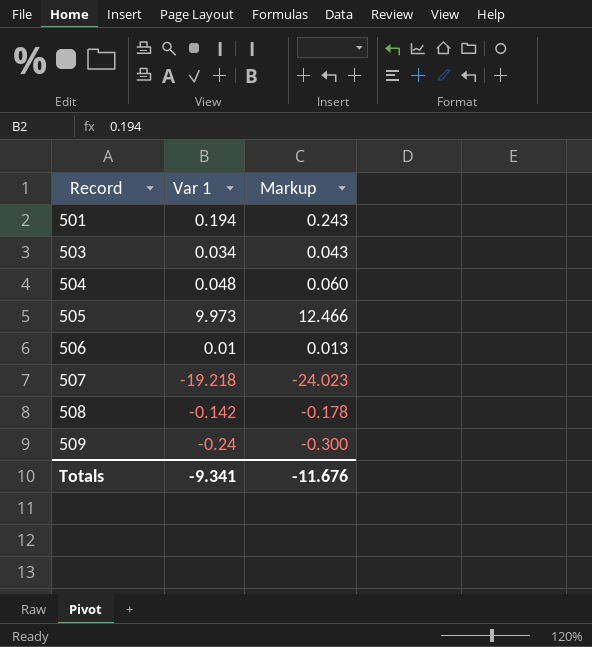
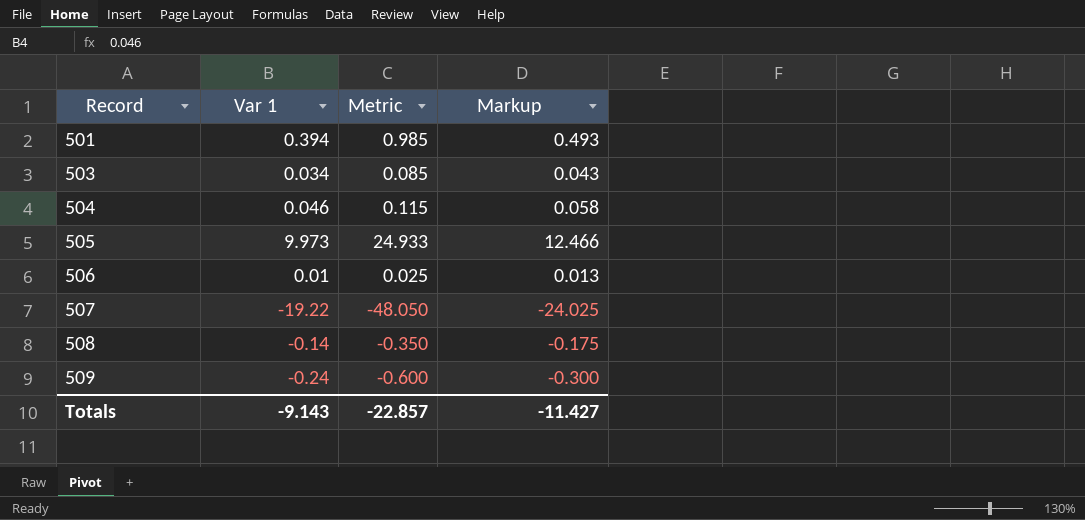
column Metric | formula: none -> [Var 1] * 2.5
501 | Var 1: 0.194 -> 0.394
501 | Markup: 0.243 -> 0.493
504 | Var 1: 0.048 -> 0.046
504 | Markup: 0.060 -> 0.058
507 | Var 1: -19.218 -> -19.22
507 | Markup: -24.023 -> -24.025
508 | Var 1: -0.142 -> -0.14
508 | Markup: -0.178 -> -0.175
Totals | Var 1: -9.341 -> -9.143
Totals | Markup: -11.676 -> -11.427

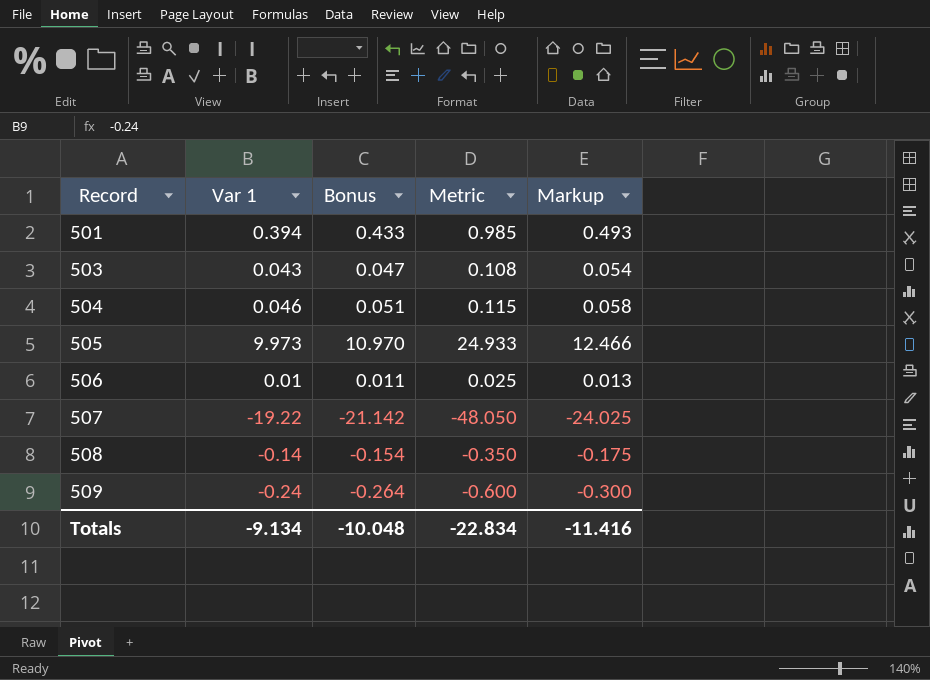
column Bonus | formula: none -> [Var 1] * 1.1
503 | Var 1: 0.034 -> 0.043
503 | Metric: 0.085 -> 0.108
503 | Markup: 0.043 -> 0.054
Totals | Var 1: -9.143 -> -9.134
Totals | Metric: -22.857 -> -22.834
Totals | Markup: -11.427 -> -11.416

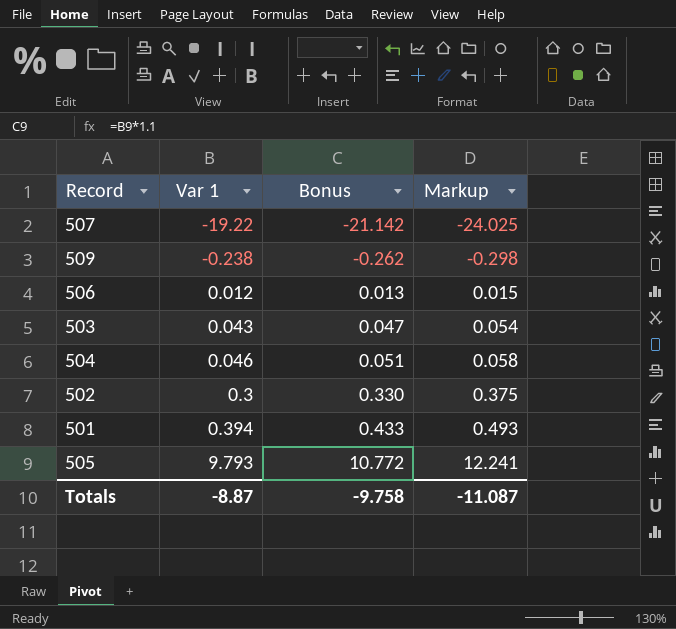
row order: Record ascending -> Var 1 ascending
column Metric | formula: [Var 1] * 2.5 -> none
row 508: -0.14 | -0.154 | -0.350 | -0.175 -> none
509 | Var 1: -0.24 -> -0.238
509 | Bonus: -0.264 -> -0.262
509 | Markup: -0.300 -> -0.298
506 | Var 1: 0.01 -> 0.012
506 | Bonus: 0.011 -> 0.013
506 | Markup: 0.013 -> 0.015
row 502: none -> 0.3 | 0.330 | 0.375
505 | Var 1: 9.973 -> 9.793
505 | Bonus: 10.970 -> 10.772
505 | Markup: 12.466 -> 12.241
Totals | Var 1: -9.134 -> -8.87
Totals | Bonus: -10.048 -> -9.758
Totals | Markup: -11.416 -> -11.087

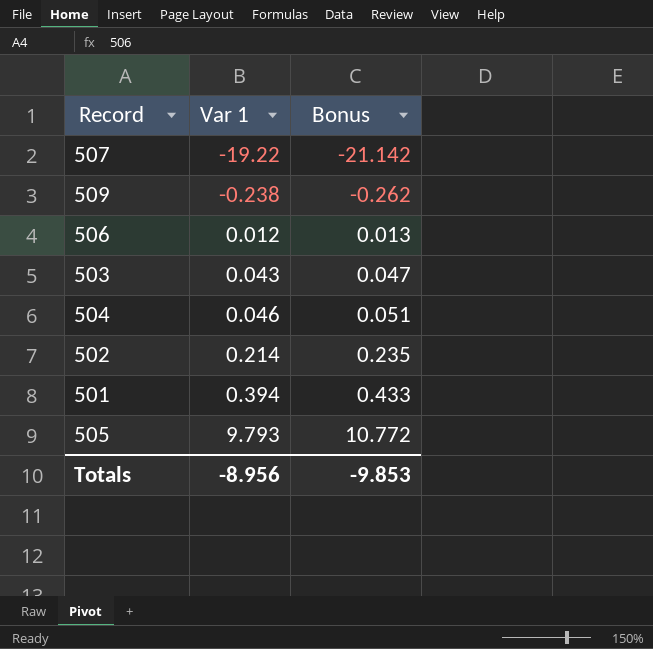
column Markup | formula: [Var 1] * 1.25 -> none
502 | Var 1: 0.3 -> 0.214
502 | Bonus: 0.330 -> 0.235
Totals | Var 1: -8.87 -> -8.956
Totals | Bonus: -9.758 -> -9.853

